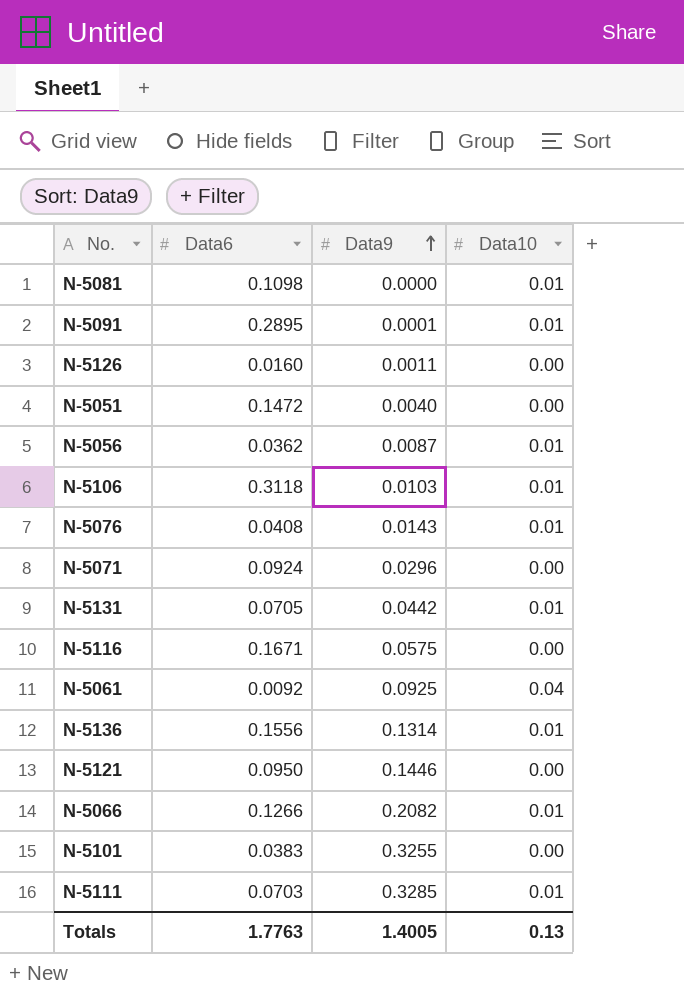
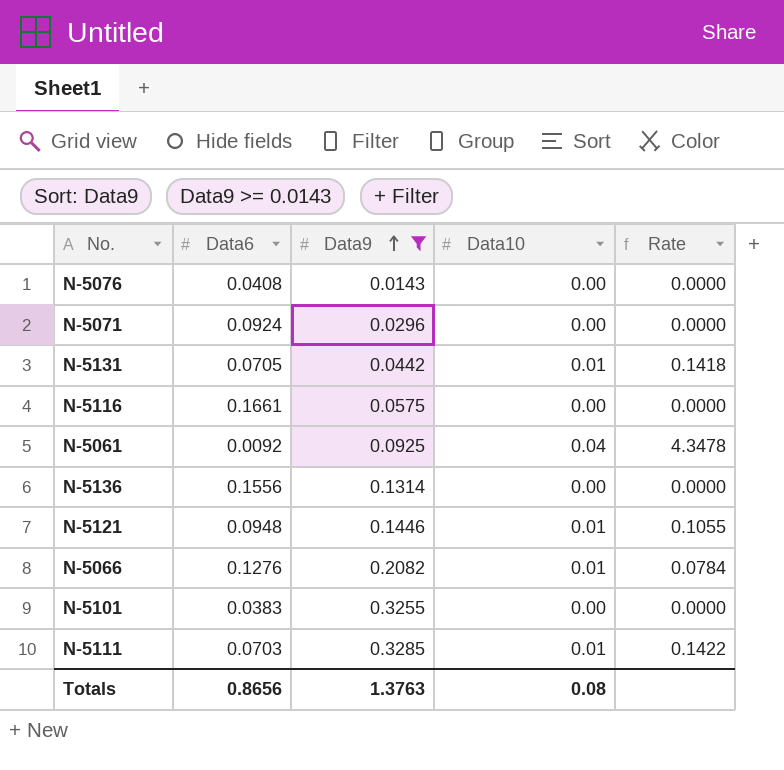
filter: none -> Data9 >= 0.0143
column Rate | formula: none -> [Data10] / [Data6]
N-5076 | Data10: 0.01 -> 0.00
N-5116 | Data6: 0.1671 -> 0.1661
N-5136 | Data10: 0.01 -> 0.00
N-5121 | Data6: 0.0950 -> 0.0948
N-5121 | Data10: 0.00 -> 0.01
N-5066 | Data6: 0.1266 -> 0.1276
Totals | Data6: 1.7763 -> 0.8656
Totals | Data9: 1.4005 -> 1.3763
Totals | Data10: 0.13 -> 0.08

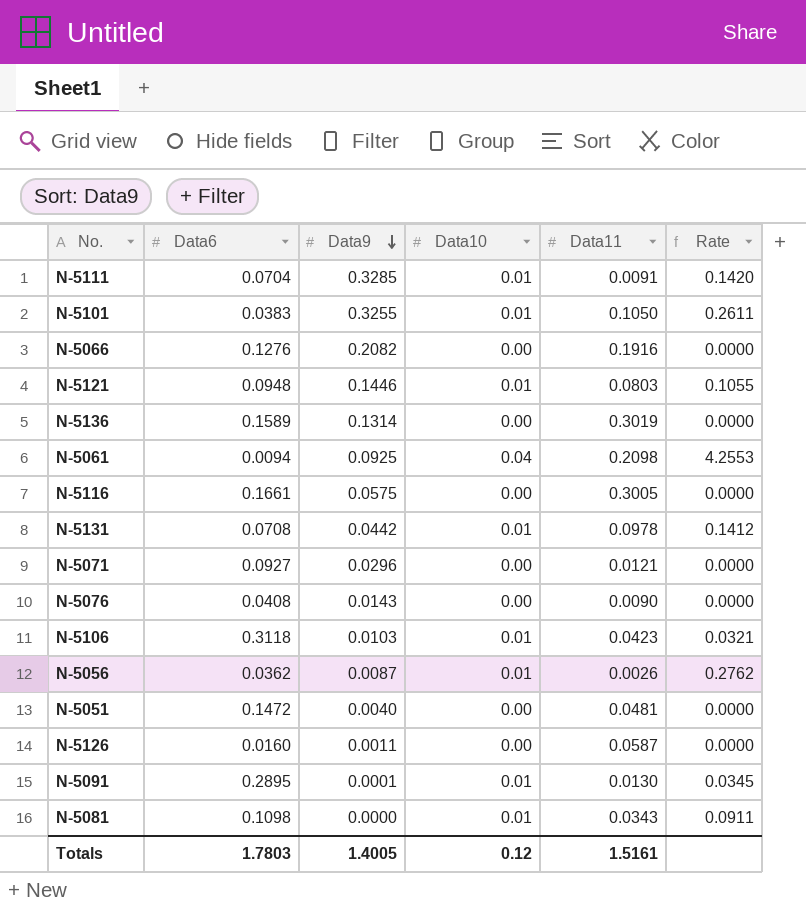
filter: Data9 >= 0.0143 -> none
row order: Data9 ascending -> Data9 descending
column Data11 | position: none -> 5
N-5111 | Data6: 0.0703 -> 0.0704
N-5111 | Rate: 0.1422 -> 0.1420
N-5101 | Data10: 0.00 -> 0.01
N-5101 | Rate: 0.0000 -> 0.2611
N-5066 | Data10: 0.01 -> 0.00
N-5066 | Rate: 0.0784 -> 0.0000
N-5136 | Data6: 0.1556 -> 0.1589
N-5061 | Data6: 0.0092 -> 0.0094
N-5061 | Rate: 4.3478 -> 4.2553
N-5131 | Data6: 0.0705 -> 0.0708
N-5131 | Rate: 0.1418 -> 0.1412
N-5071 | Data6: 0.0924 -> 0.0927
Totals | Data6: 0.8656 -> 1.7803
Totals | Data9: 1.3763 -> 1.4005
Totals | Data10: 0.08 -> 0.12

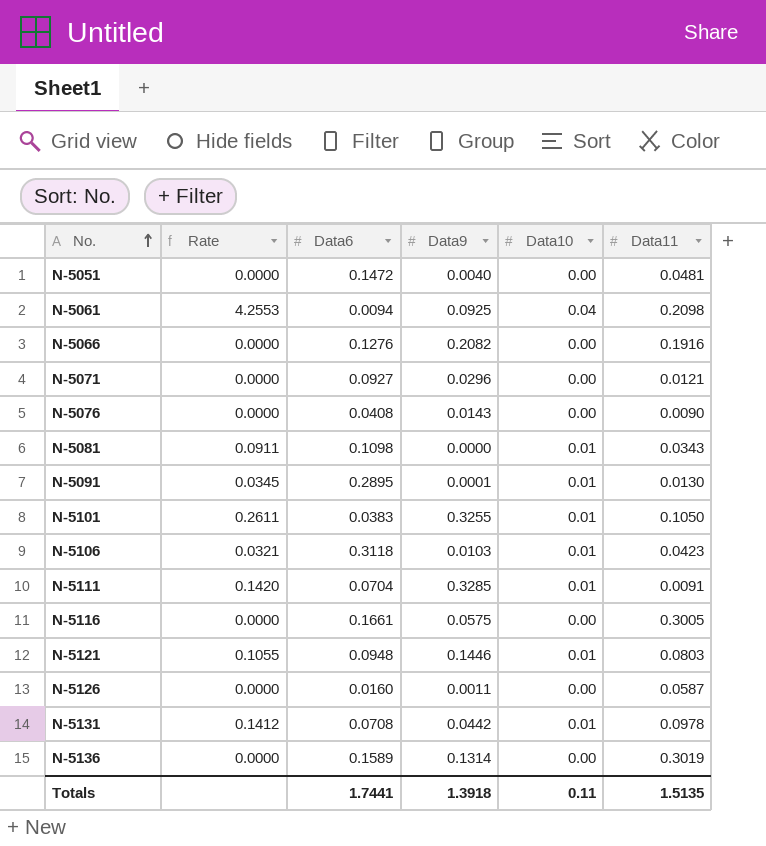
row order: Data9 descending -> No. ascending
column Rate | position: 6 -> 2
row N-5056: 0.0362 | 0.0087 | 0.01 | 0.0026 | 0.2762 -> none
Totals | Data6: 1.7803 -> 1.7441
Totals | Data9: 1.4005 -> 1.3918
Totals | Data10: 0.12 -> 0.11
Totals | Data11: 1.5161 -> 1.5135

